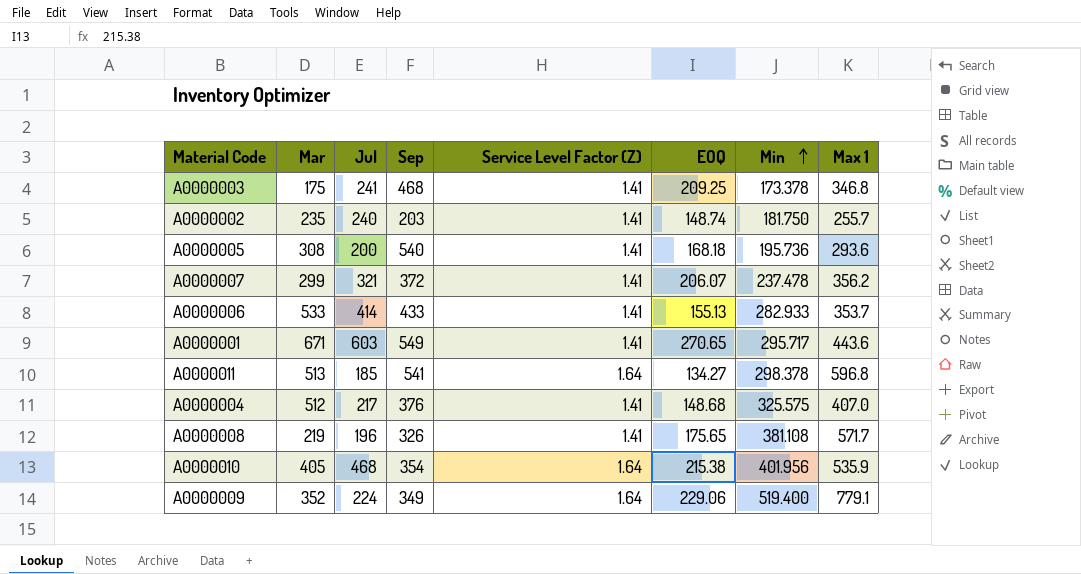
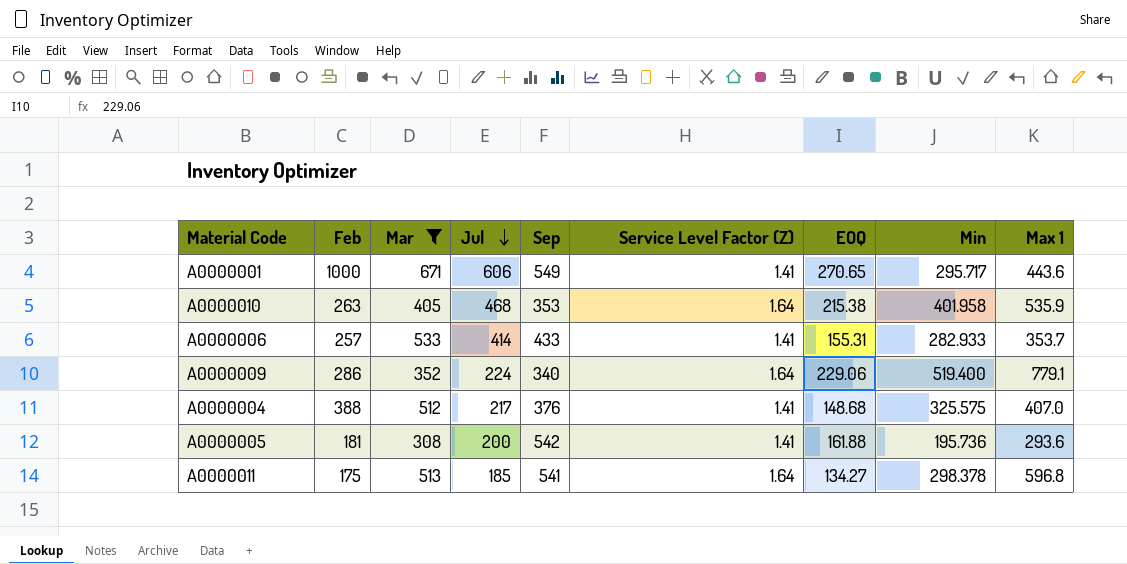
filter: none -> Mar >= 308
row order: Min ascending -> Jul descending
column Feb | position: none -> 2
A0000001 | Jul: 603 -> 606
A0000010 | Sep: 354 -> 353
A0000010 | Min: 401.956 -> 401.958
A0000006 | EOQ: 155.13 -> 155.31
A0000009 | Sep: 349 -> 340
A0000005 | Sep: 540 -> 542
A0000005 | EOQ: 168.18 -> 161.88

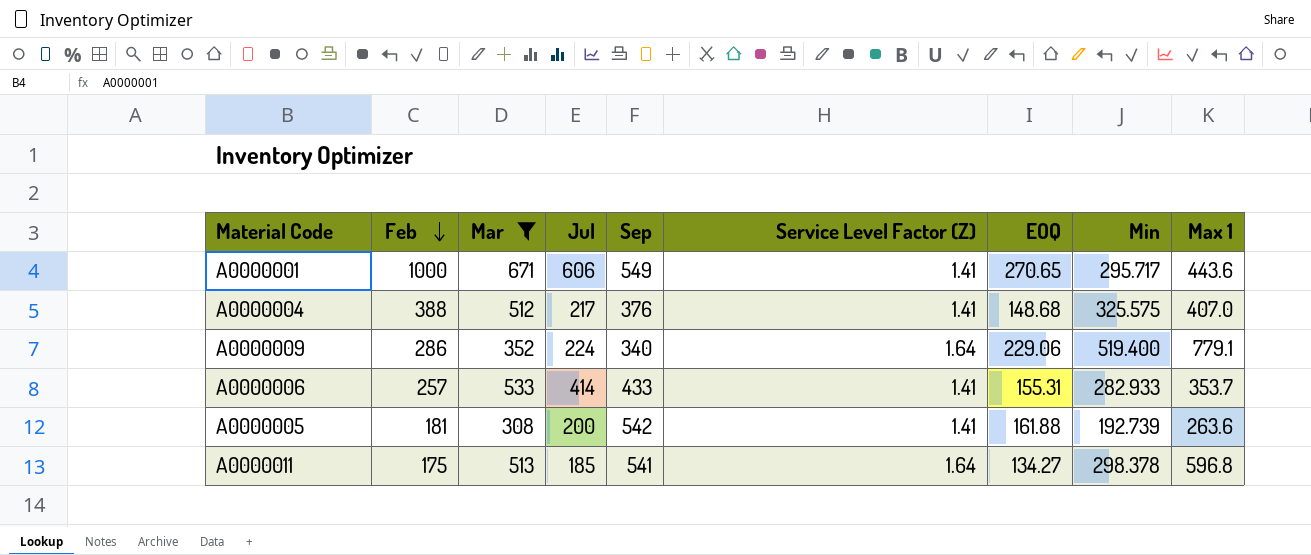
row order: Jul descending -> Feb descending
row A0000010: 263 | 405 | 468 | 353 | 1.64 | 215.38 | 401.958 | 535.9 -> none
A0000005 | Min: 195.736 -> 192.739
A0000005 | Max 1: 293.6 -> 263.6

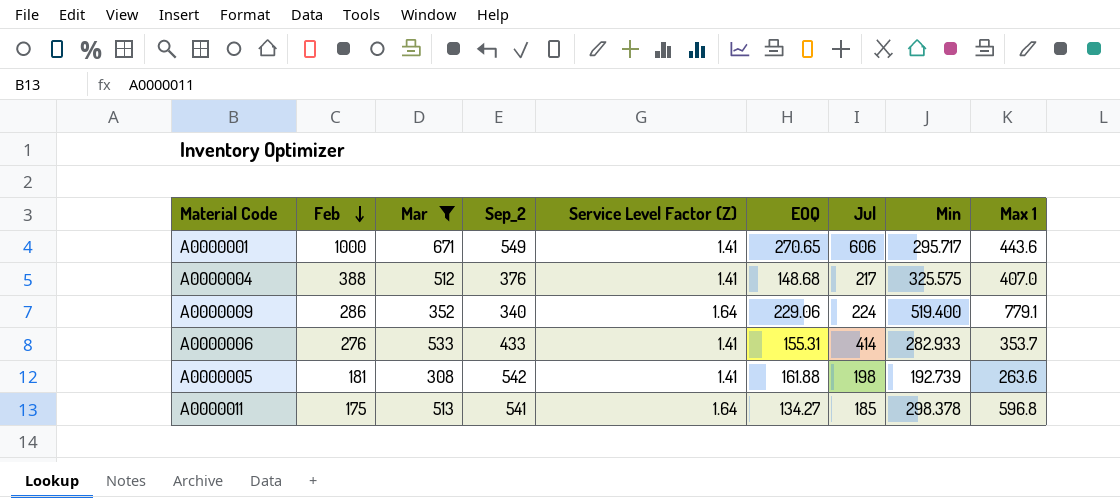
column name: Sep -> Sep_2
column Jul | position: 4 -> 7
A0000006 | Feb: 257 -> 276
A0000005 | Jul: 200 -> 198

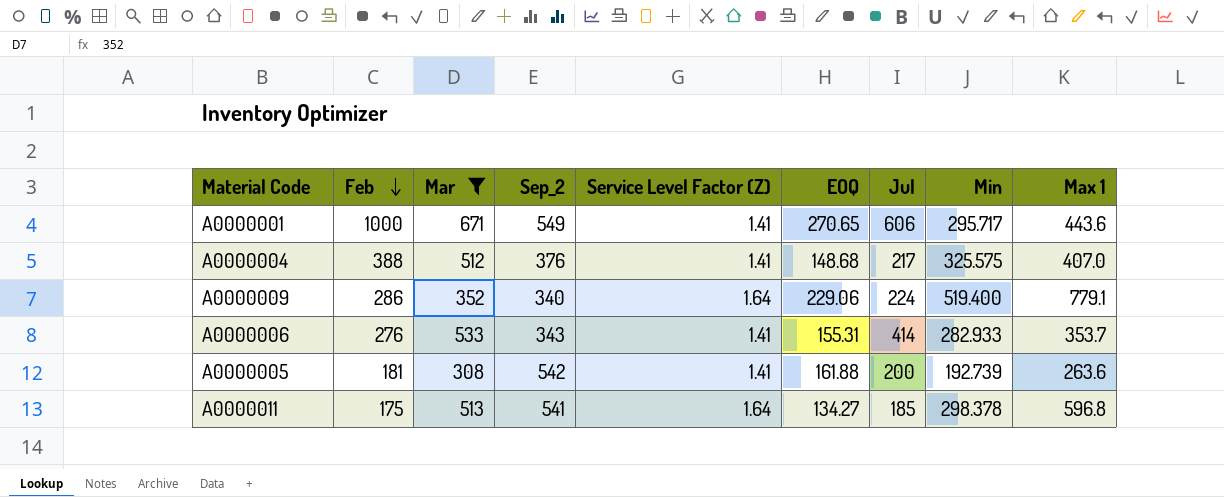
A0000006 | Sep_2: 433 -> 343
A0000005 | Jul: 198 -> 200

